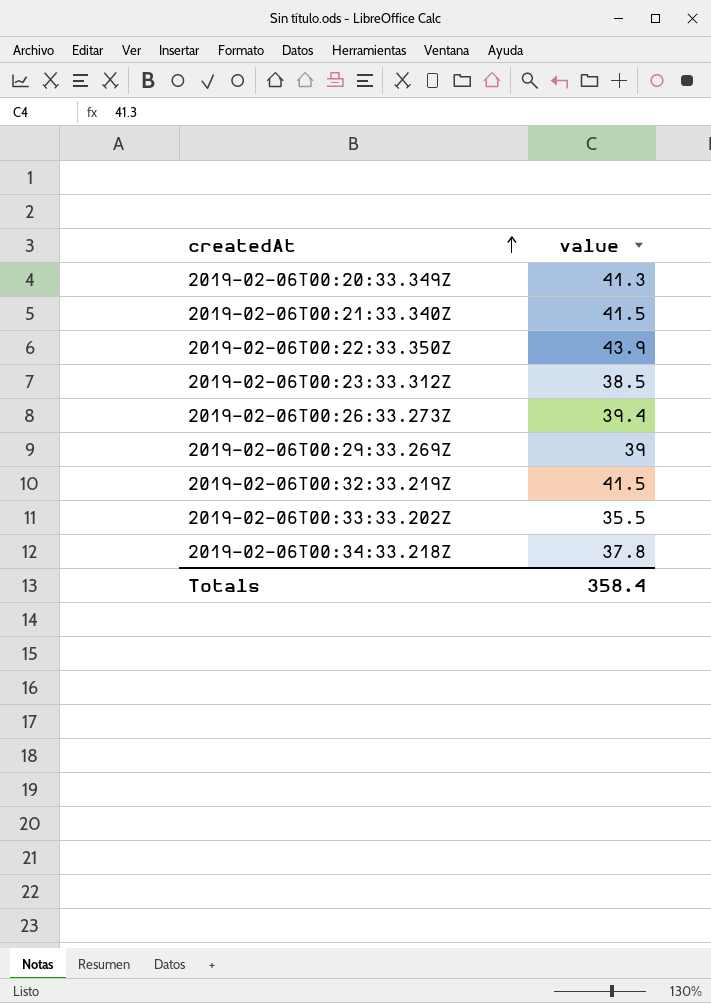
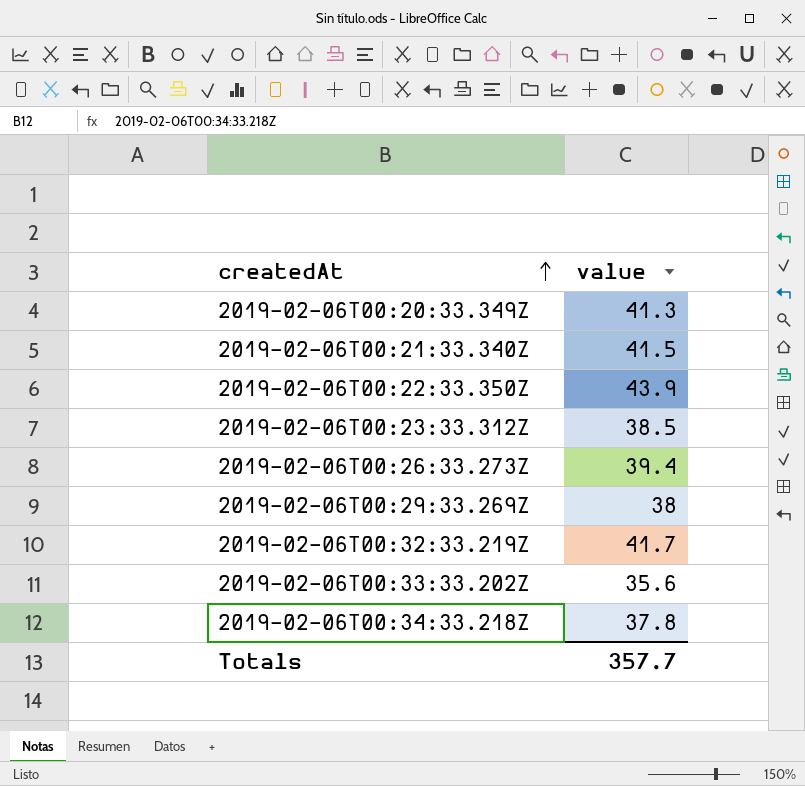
2019-02-06T00:29:33.269Z | value: 39 -> 38
2019-02-06T00:32:33.219Z | value: 41.5 -> 41.7
2019-02-06T00:33:33.202Z | value: 35.5 -> 35.6
Totals | value: 358.4 -> 357.7

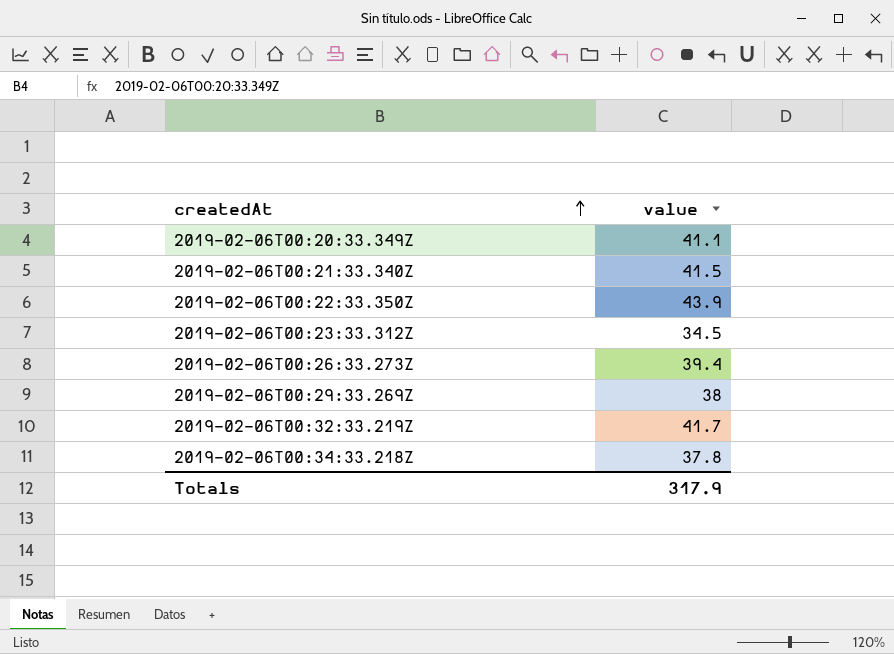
row 2019-02-06T00:33:33.202Z: 35.6 -> none
2019-02-06T00:20:33.349Z | value: 41.3 -> 41.1
2019-02-06T00:23:33.312Z | value: 38.5 -> 34.5
Totals | value: 357.7 -> 317.9

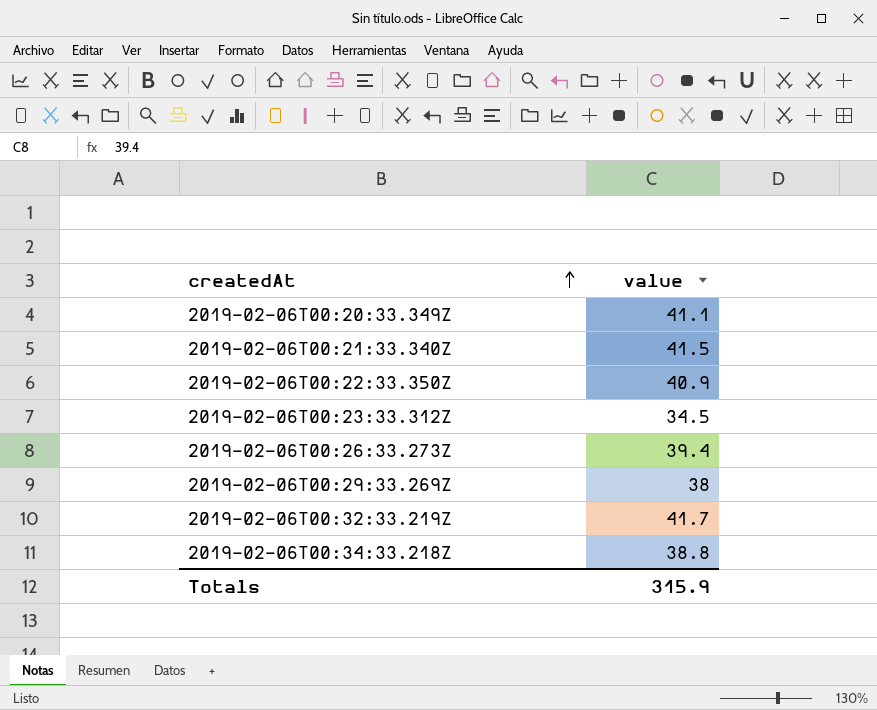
2019-02-06T00:22:33.350Z | value: 43.9 -> 40.9
2019-02-06T00:34:33.218Z | value: 37.8 -> 38.8
Totals | value: 317.9 -> 315.9

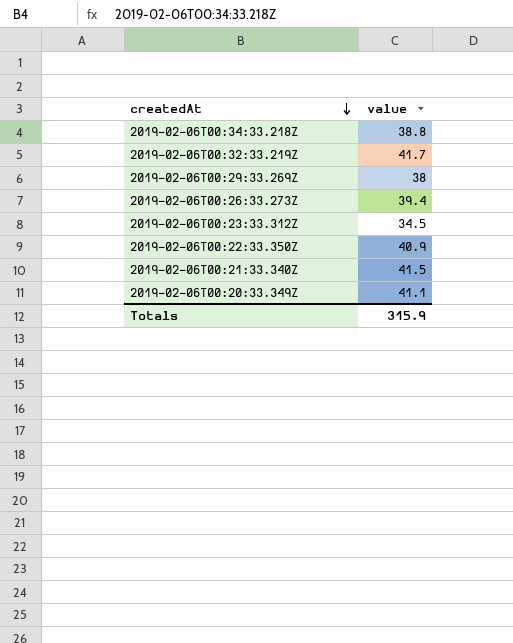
row order: createdAt ascending -> createdAt descending

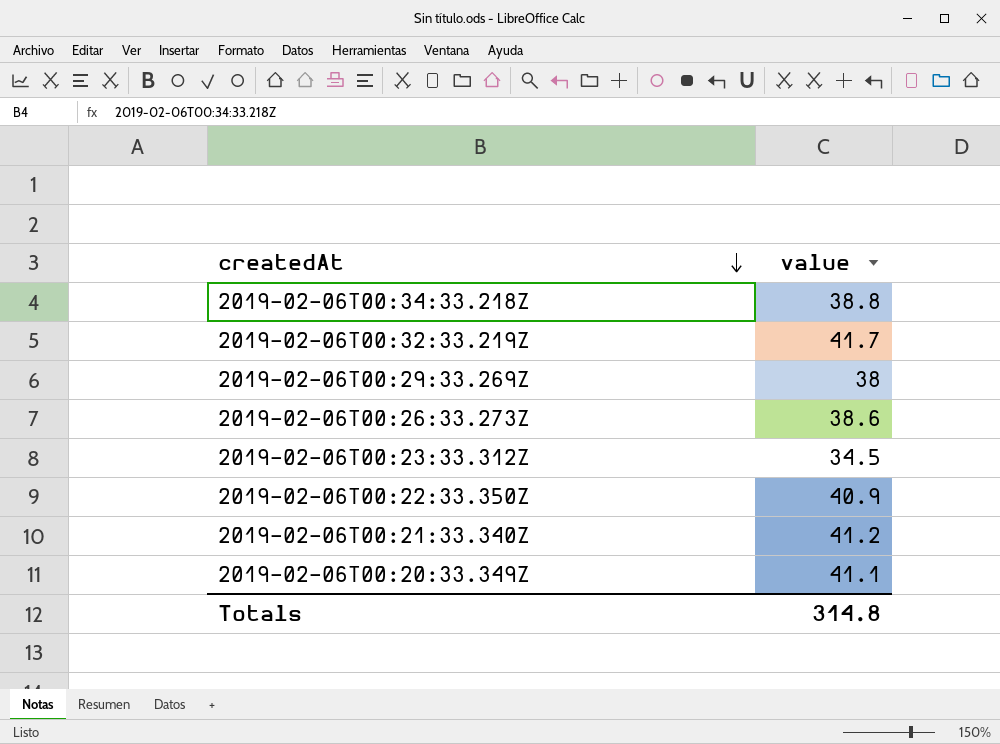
2019-02-06T00:26:33.273Z | value: 39.4 -> 38.6
2019-02-06T00:21:33.340Z | value: 41.5 -> 41.2
Totals | value: 315.9 -> 314.8

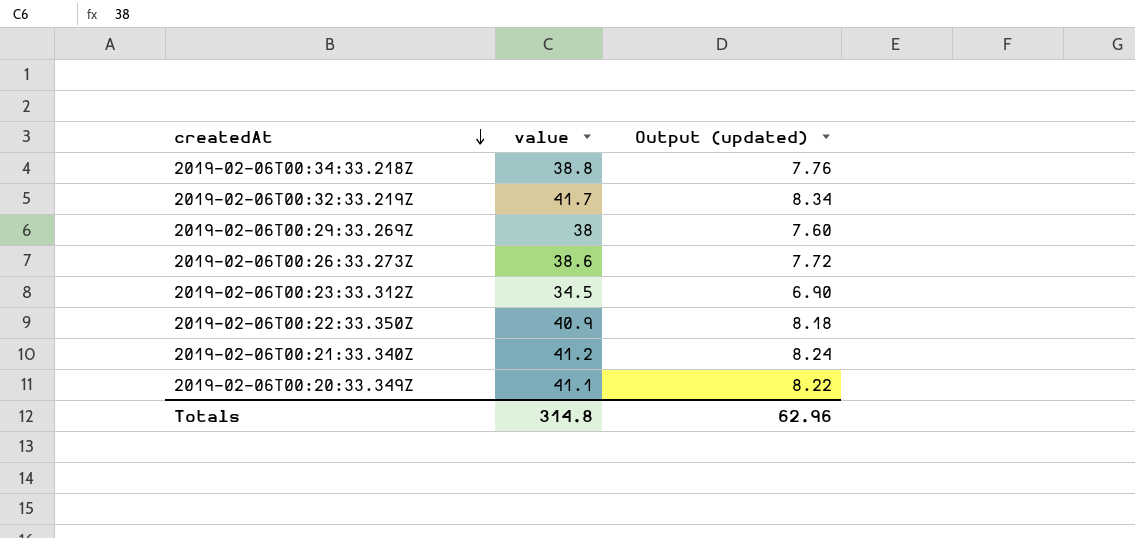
column Output (updated) | formula: none -> [value] * 0.2

